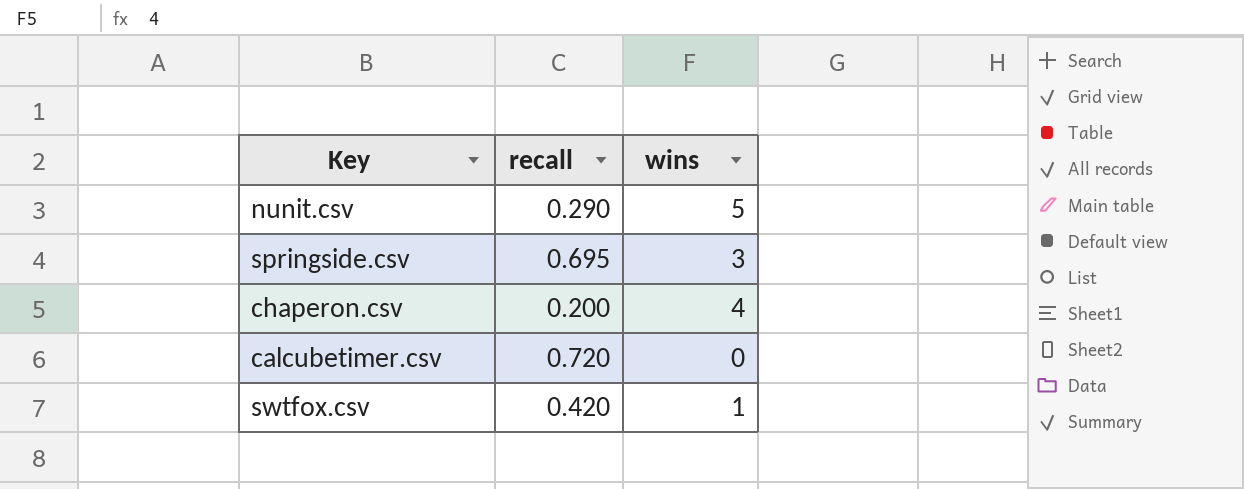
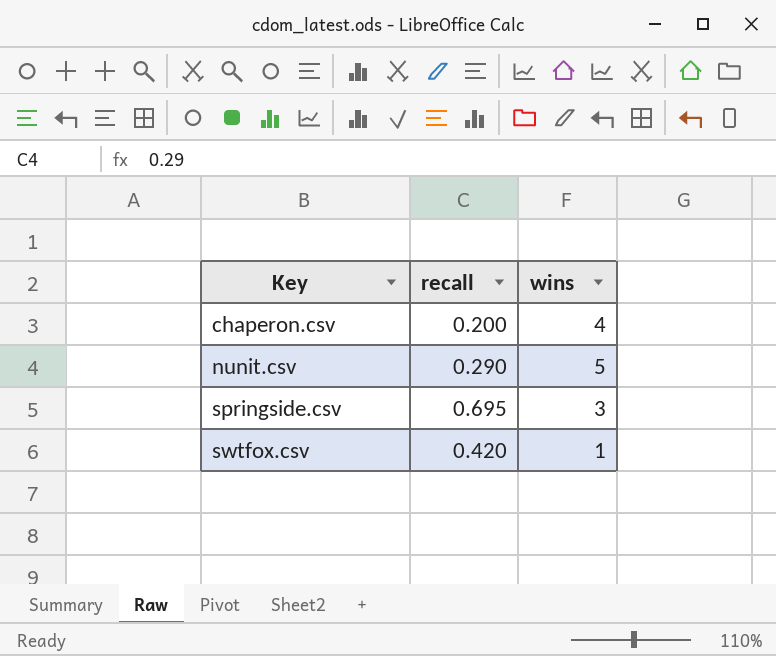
row order: none -> Key ascending
row calcubetimer.csv: 0.720 | 0 -> none

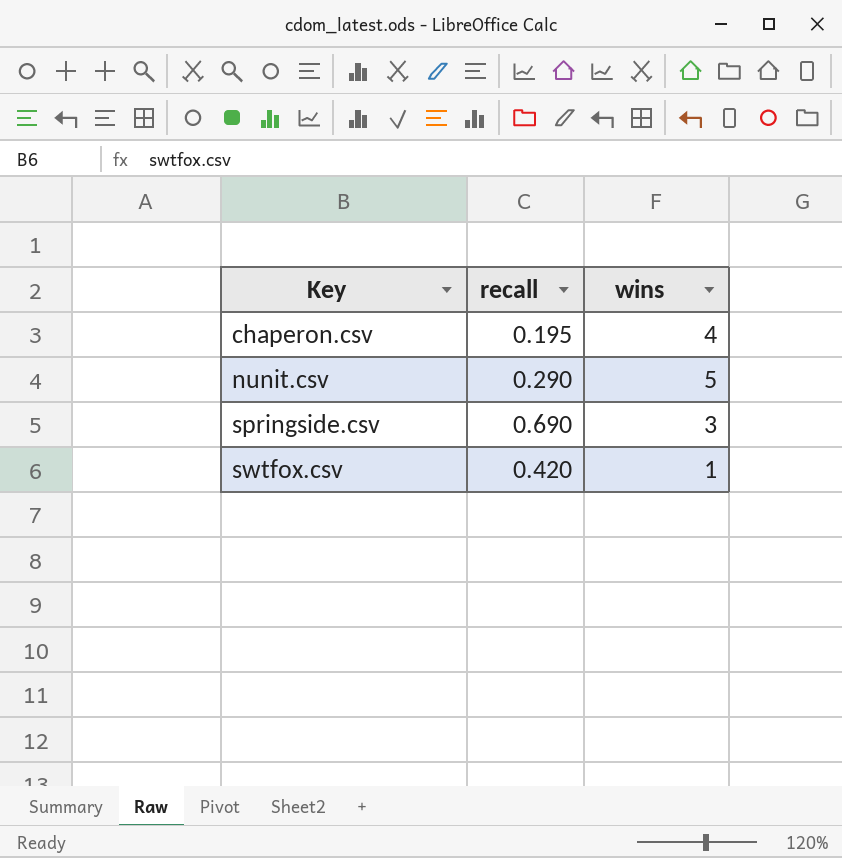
chaperon.csv | recall: 0.200 -> 0.195
springside.csv | recall: 0.695 -> 0.690

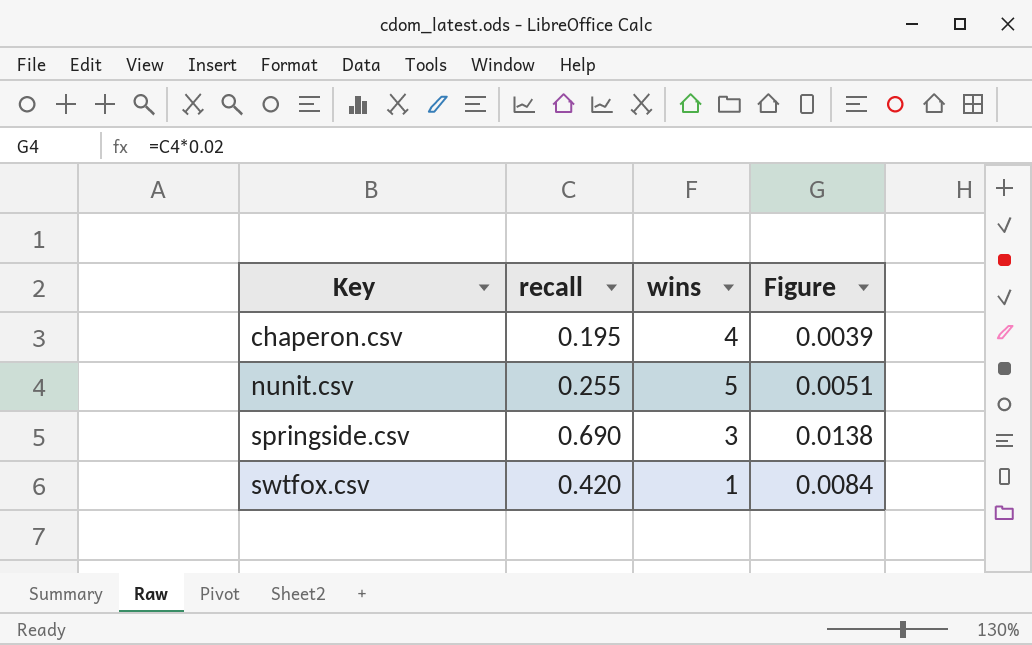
column Figure | formula: none -> [recall] * 0.02
nunit.csv | recall: 0.290 -> 0.255

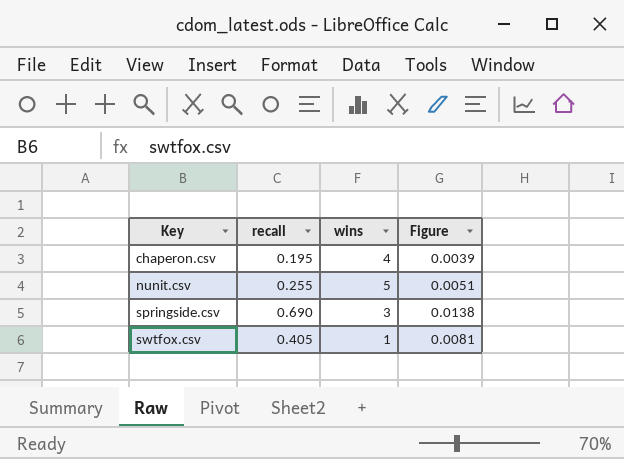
swtfox.csv | recall: 0.420 -> 0.405
swtfox.csv | Figure: 0.0084 -> 0.0081

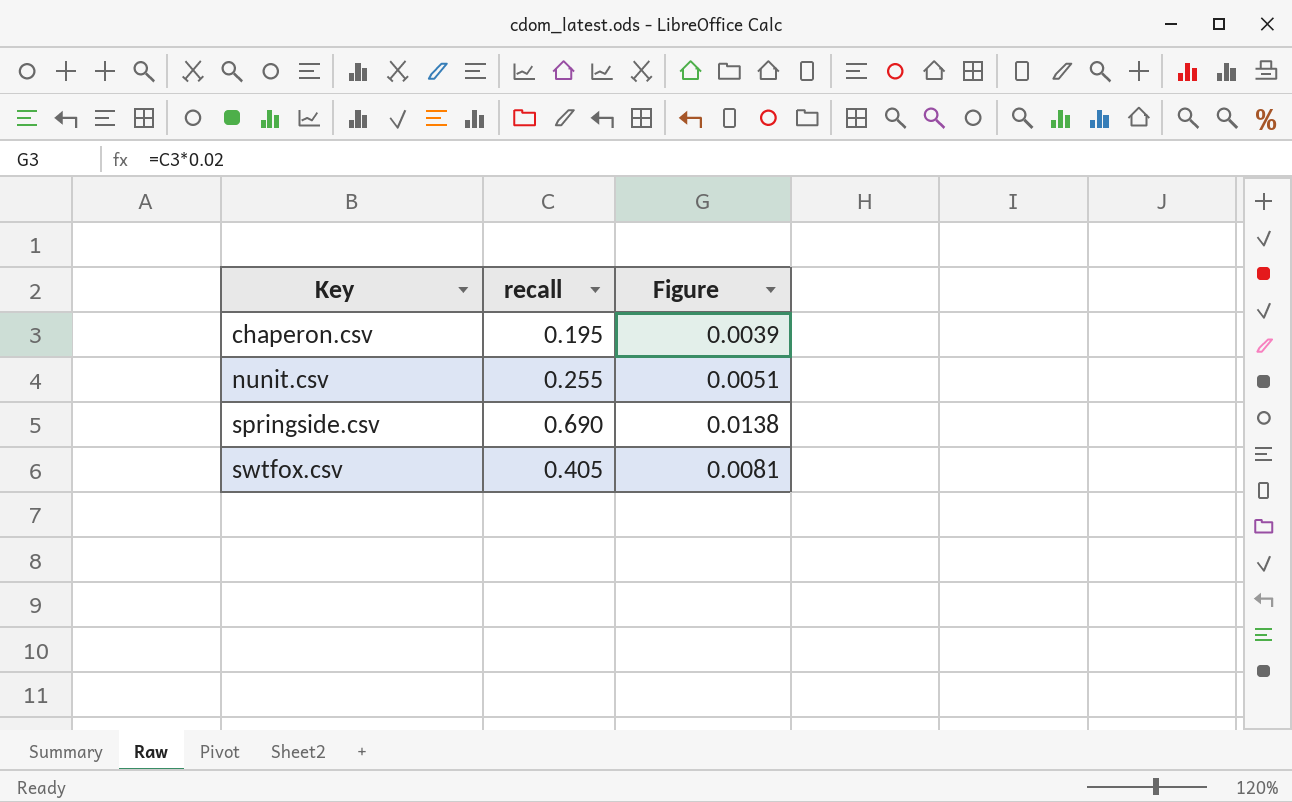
column wins | position: 3 -> none

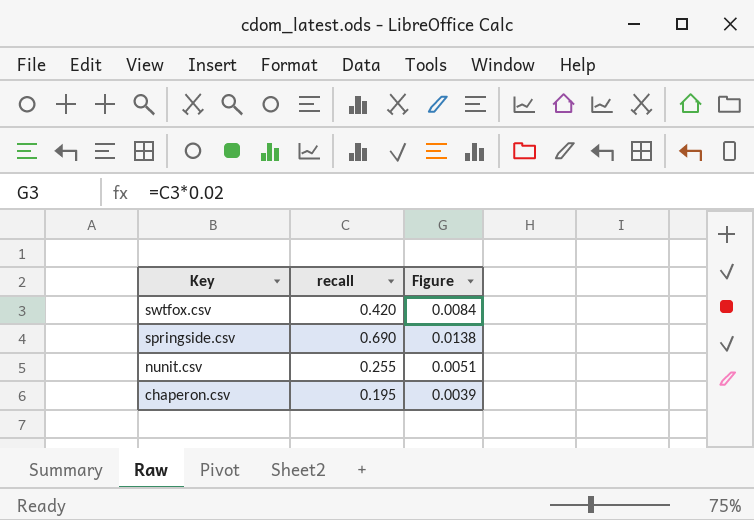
row order: Key ascending -> Key descending
swtfox.csv | recall: 0.405 -> 0.420
swtfox.csv | Figure: 0.0081 -> 0.0084

